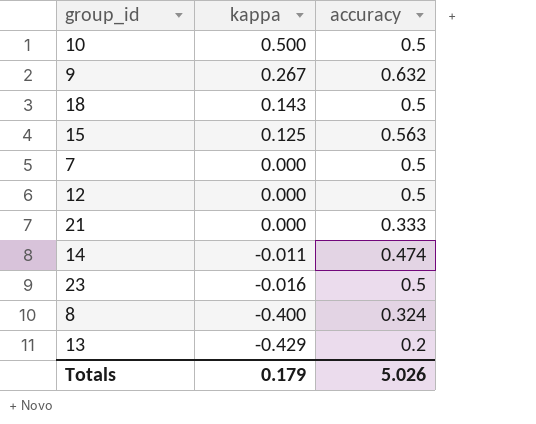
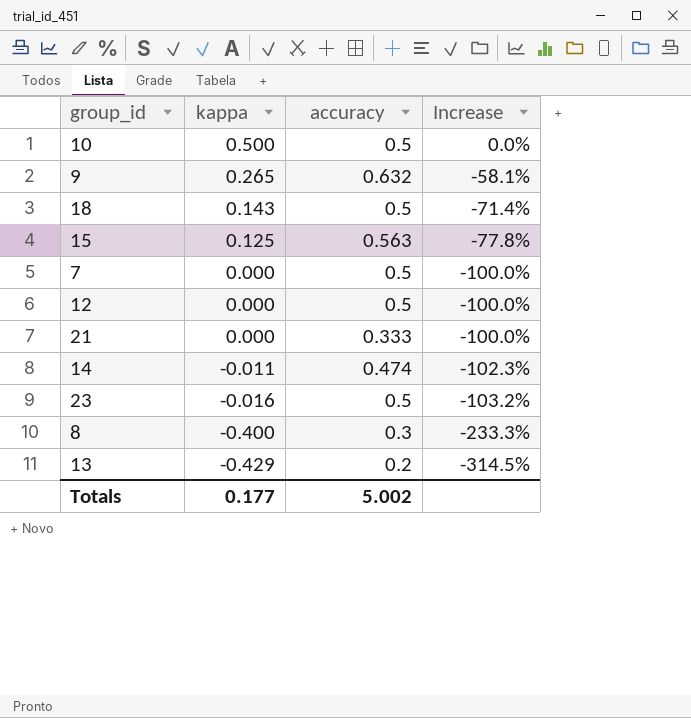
column Increase | formula: none -> ([kappa] - [accuracy]) / [accuracy]
9 | kappa: 0.267 -> 0.265
8 | accuracy: 0.324 -> 0.3
Totals | kappa: 0.179 -> 0.177
Totals | accuracy: 5.026 -> 5.002

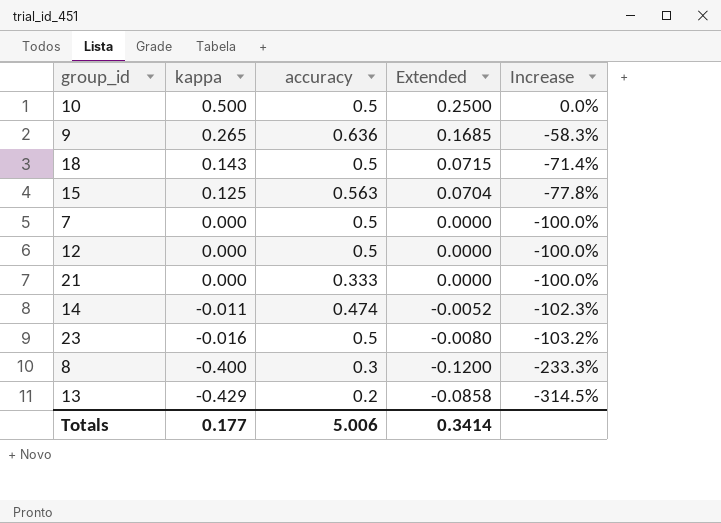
column Extended | formula: none -> [kappa] * [accuracy]
9 | accuracy: 0.632 -> 0.636
9 | Increase: -58.1% -> -58.3%
Totals | accuracy: 5.002 -> 5.006

